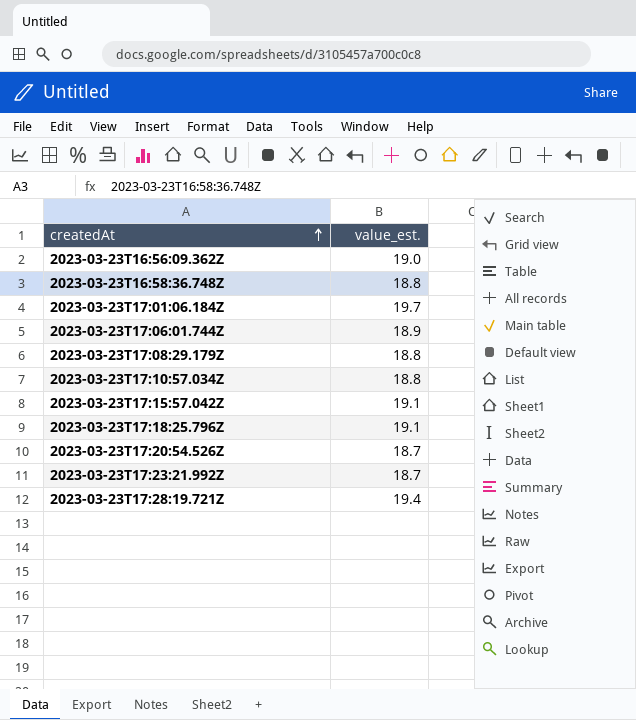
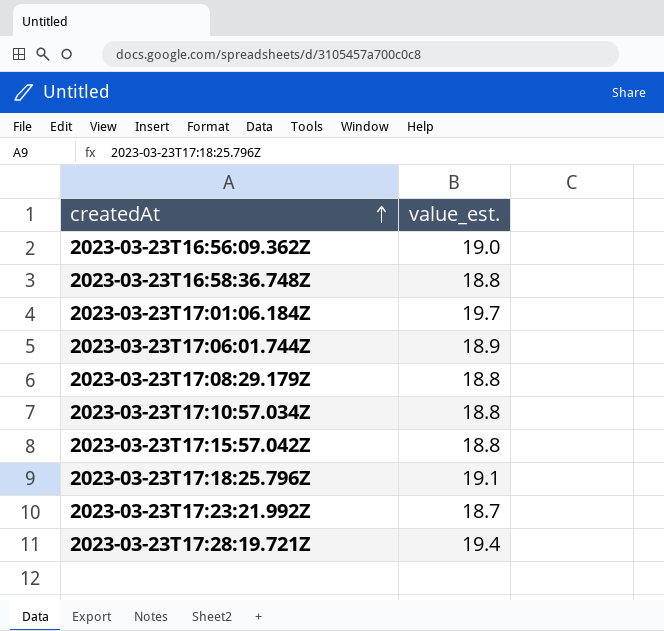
row 2023-03-23T17:20:54.526Z: 18.7 -> none
2023-03-23T17:15:57.042Z | value_est.: 19.1 -> 18.8

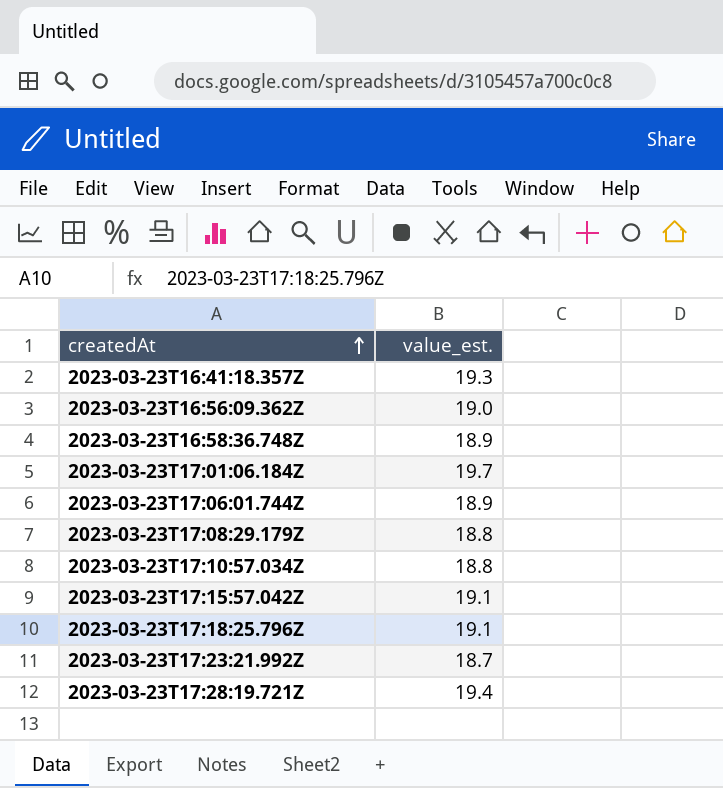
row 2023-03-23T16:41:18.357Z: none -> 19.3
2023-03-23T16:58:36.748Z | value_est.: 18.8 -> 18.9
2023-03-23T17:15:57.042Z | value_est.: 18.8 -> 19.1

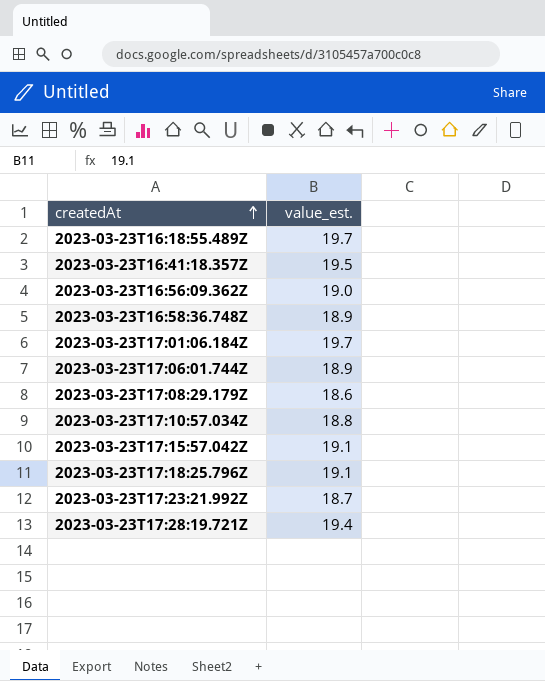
row 2023-03-23T16:18:55.489Z: none -> 19.7
2023-03-23T16:41:18.357Z | value_est.: 19.3 -> 19.5
2023-03-23T17:08:29.179Z | value_est.: 18.8 -> 18.6

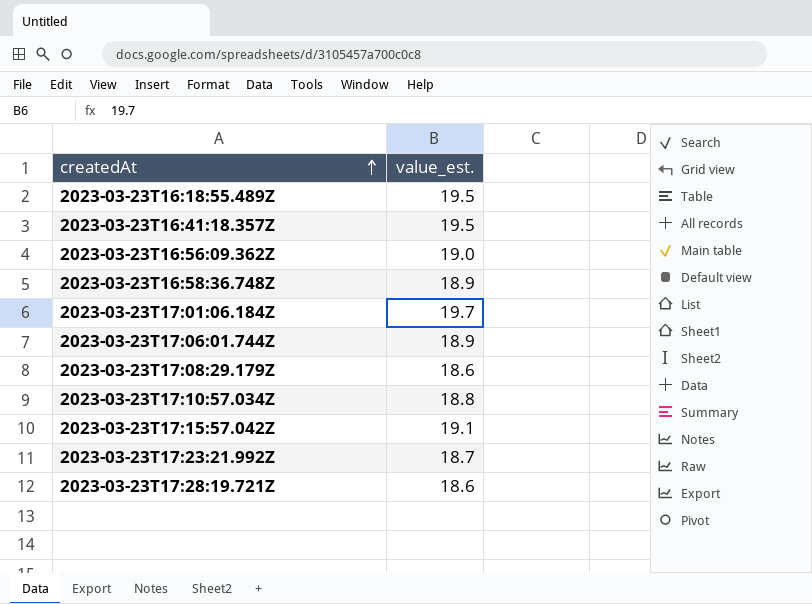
row 2023-03-23T17:18:25.796Z: 19.1 -> none
2023-03-23T16:18:55.489Z | value_est.: 19.7 -> 19.5
2023-03-23T17:28:19.721Z | value_est.: 19.4 -> 18.6

